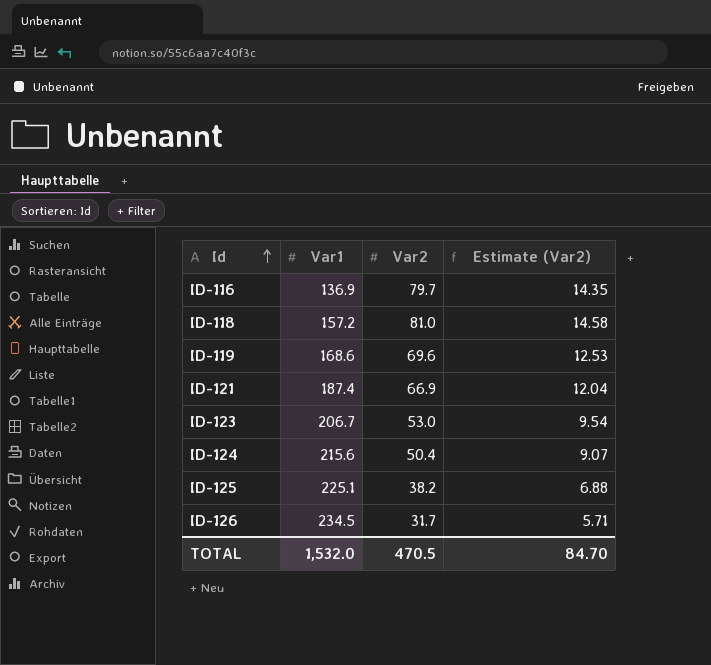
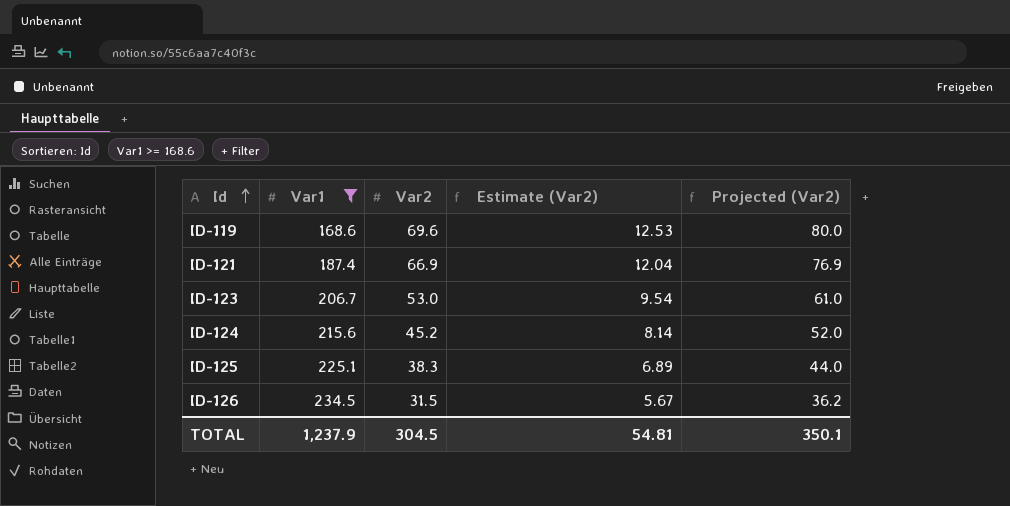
filter: none -> Var1 >= 168.6
column Projected (Var2) | formula: none -> [Var2] * 1.15
ID-124 | Var2: 50.4 -> 45.2
ID-124 | Estimate (Var2): 9.07 -> 8.14
ID-125 | Var2: 38.2 -> 38.3
ID-125 | Estimate (Var2): 6.88 -> 6.89
ID-126 | Var2: 31.7 -> 31.5
ID-126 | Estimate (Var2): 5.71 -> 5.67
TOTAL | Var1: 1,532.0 -> 1,237.9
TOTAL | Var2: 470.5 -> 304.5
TOTAL | Estimate (Var2): 84.70 -> 54.81

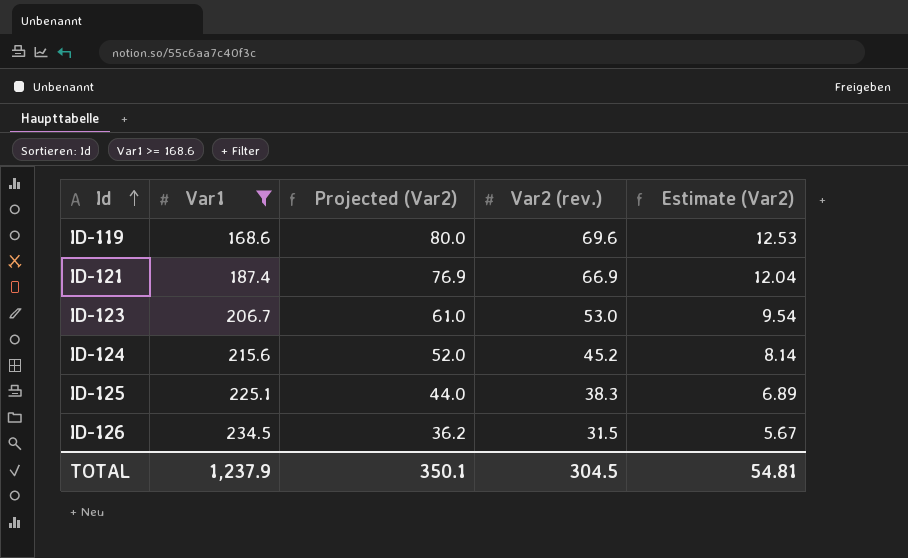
column Projected (Var2) | position: 5 -> 3
column name: Var2 -> Var2 (rev.)

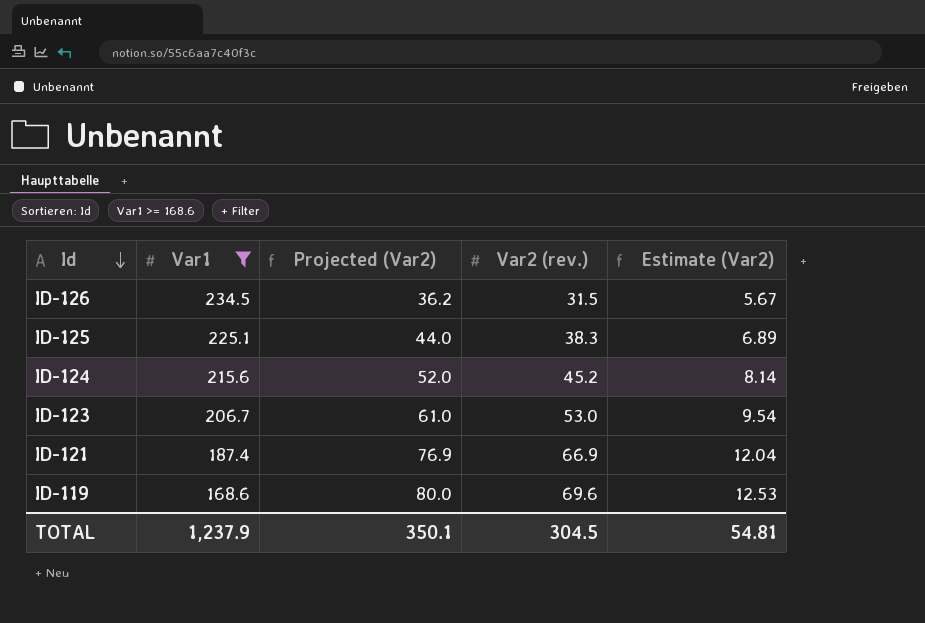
row order: Id ascending -> Id descending

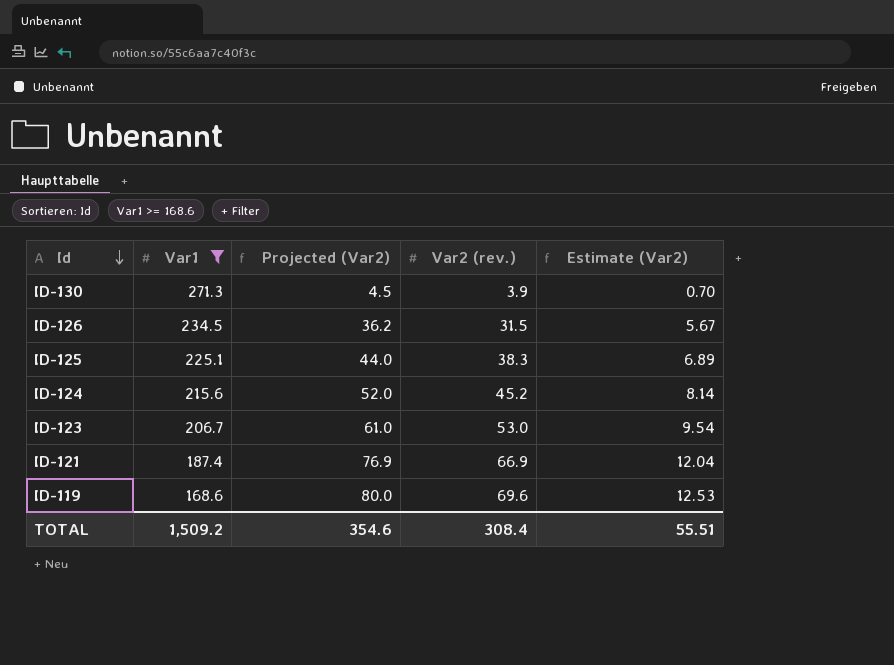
row ID-130: none -> 271.3 | 4.5 | 3.9 | 0.70
TOTAL | Var1: 1,237.9 -> 1,509.2
TOTAL | Projected (Var2): 350.1 -> 354.6
TOTAL | Var2 (rev.): 304.5 -> 308.4
TOTAL | Estimate (Var2): 54.81 -> 55.51

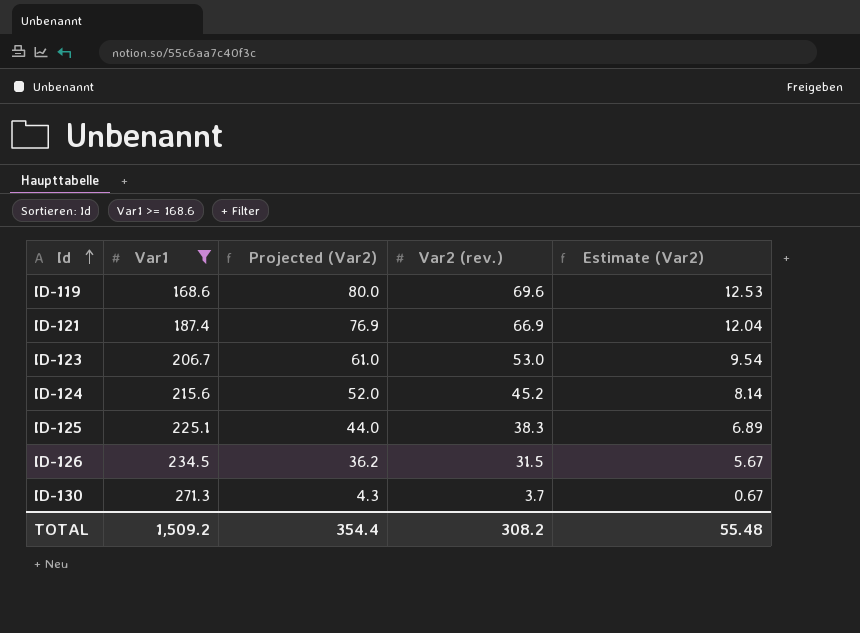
row order: Id descending -> Id ascending
ID-130 | Projected (Var2): 4.5 -> 4.3
ID-130 | Var2 (rev.): 3.9 -> 3.7
ID-130 | Estimate (Var2): 0.70 -> 0.67
TOTAL | Projected (Var2): 354.6 -> 354.4
TOTAL | Var2 (rev.): 308.4 -> 308.2
TOTAL | Estimate (Var2): 55.51 -> 55.48

